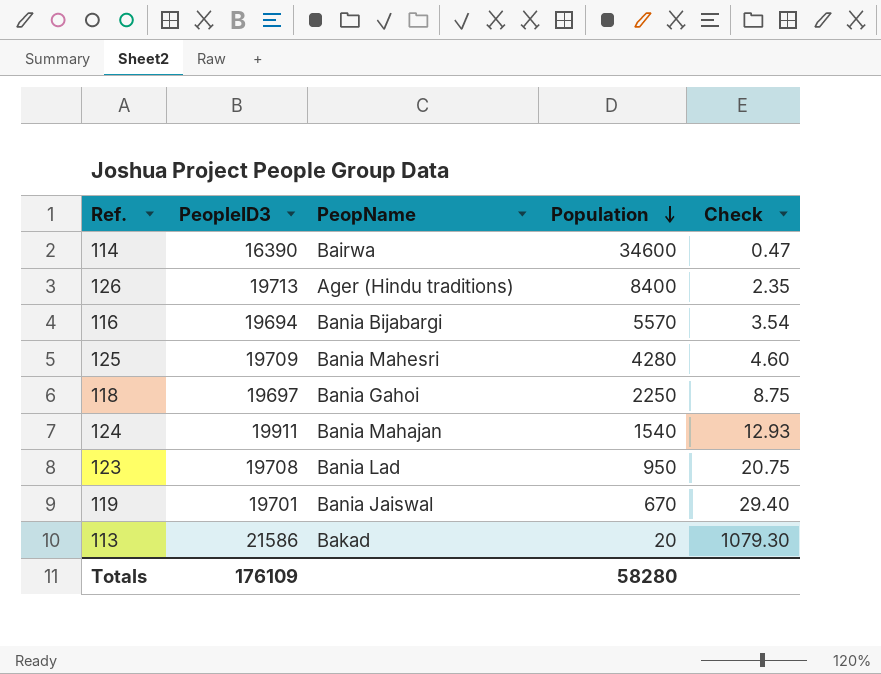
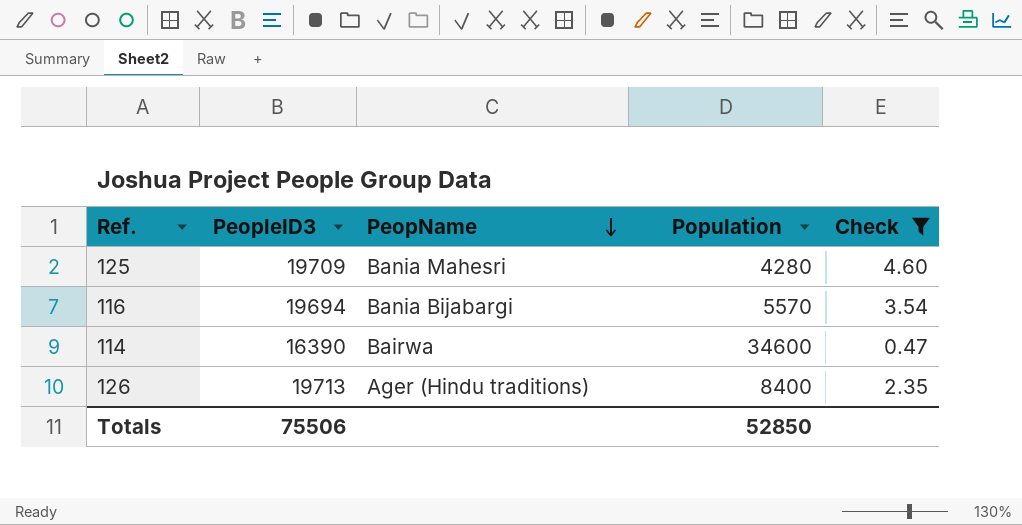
filter: none -> Check <= 4.60
row order: Population descending -> PeopName descending
Totals | PeopleID3: 176109 -> 75506
Totals | Population: 58280 -> 52850

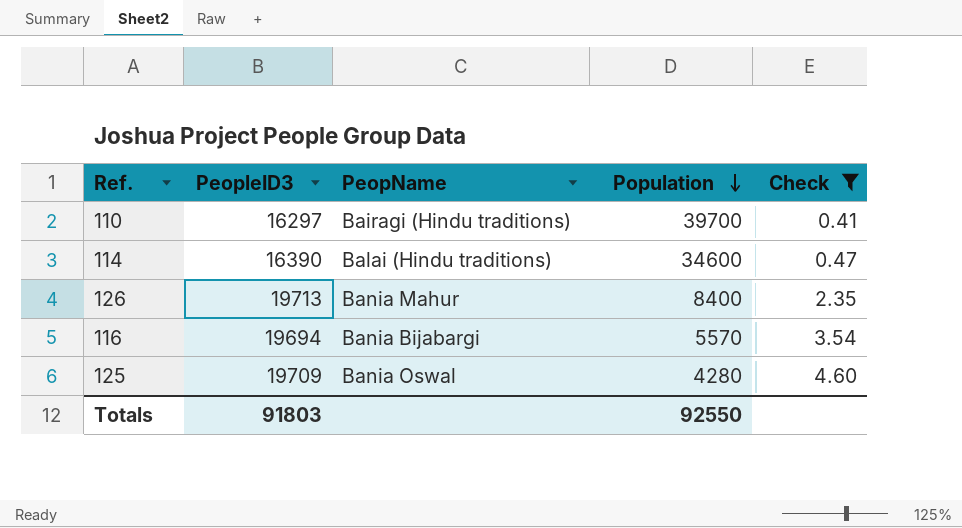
row order: PeopName descending -> Population descending
row 110: none -> 16297 | Bairagi (Hindu traditions) | 39700 | 0.41
114 | PeopName: Bairwa -> Balai (Hindu traditions)
126 | PeopName: Ager (Hindu traditions) -> Bania Mahur
125 | PeopName: Bania Mahesri -> Bania Oswal
Totals | PeopleID3: 75506 -> 91803
Totals | Population: 52850 -> 92550

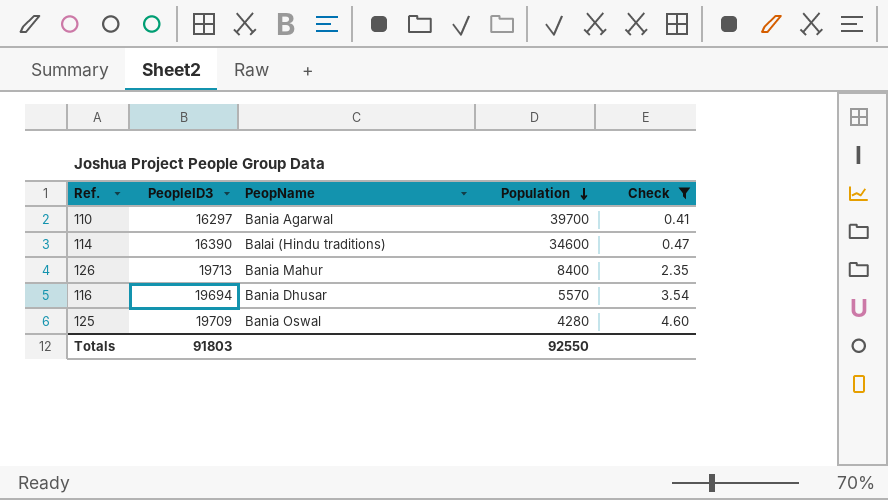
110 | PeopName: Bairagi (Hindu traditions) -> Bania Agarwal
116 | PeopName: Bania Bijabargi -> Bania Dhusar

